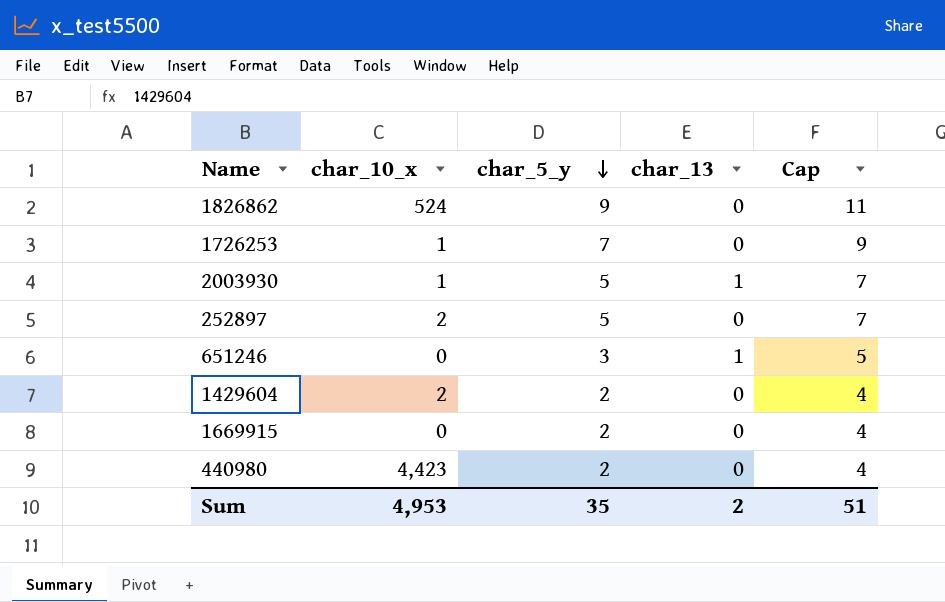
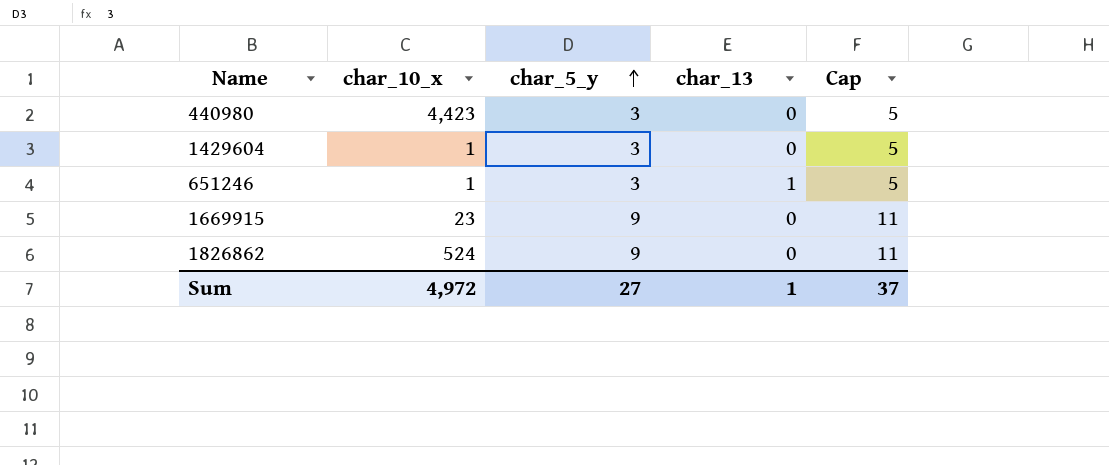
row order: char_5_y descending -> char_5_y ascending
row 1726253: 1 | 7 | 0 | 9 -> none
row 2003930: 1 | 5 | 1 | 7 -> none
row 252897: 2 | 5 | 0 | 7 -> none
440980 | char_5_y: 2 -> 3
440980 | Cap: 4 -> 5
1429604 | char_10_x: 2 -> 1
1429604 | char_5_y: 2 -> 3
1429604 | Cap: 4 -> 5
651246 | char_10_x: 0 -> 1
1669915 | char_10_x: 0 -> 23
1669915 | char_5_y: 2 -> 9
1669915 | Cap: 4 -> 11
Sum | char_10_x: 4,953 -> 4,972
Sum | char_5_y: 35 -> 27
Sum | char_13: 2 -> 1
Sum | Cap: 51 -> 37

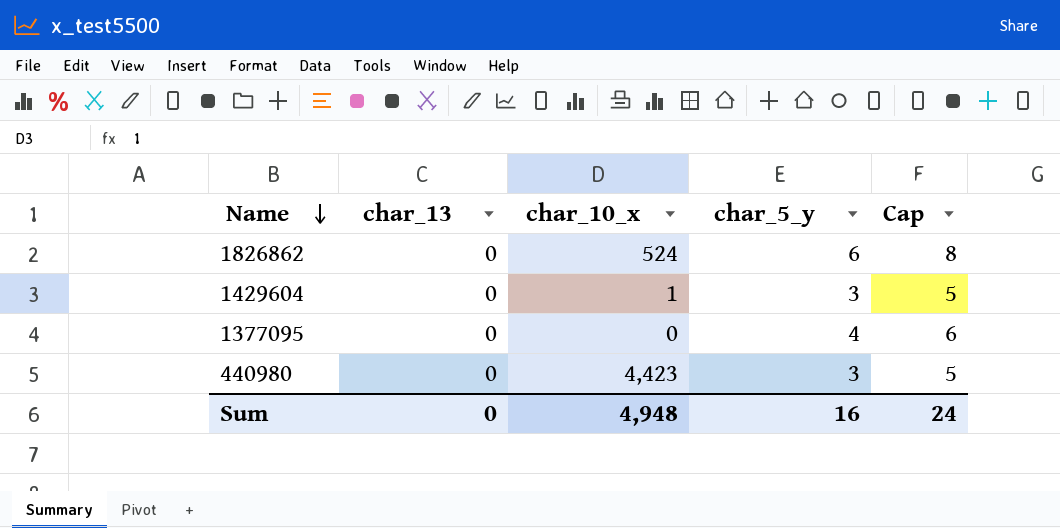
row order: char_5_y ascending -> Name descending
column char_13 | position: 4 -> 2
row 651246: 1 | 3 | 1 | 5 -> none
row 1669915: 23 | 9 | 0 | 11 -> none
1826862 | char_5_y: 9 -> 6
1826862 | Cap: 11 -> 8
row 1377095: none -> 0 | 0 | 4 | 6
Sum | char_13: 1 -> 0
Sum | char_10_x: 4,972 -> 4,948
Sum | char_5_y: 27 -> 16
Sum | Cap: 37 -> 24

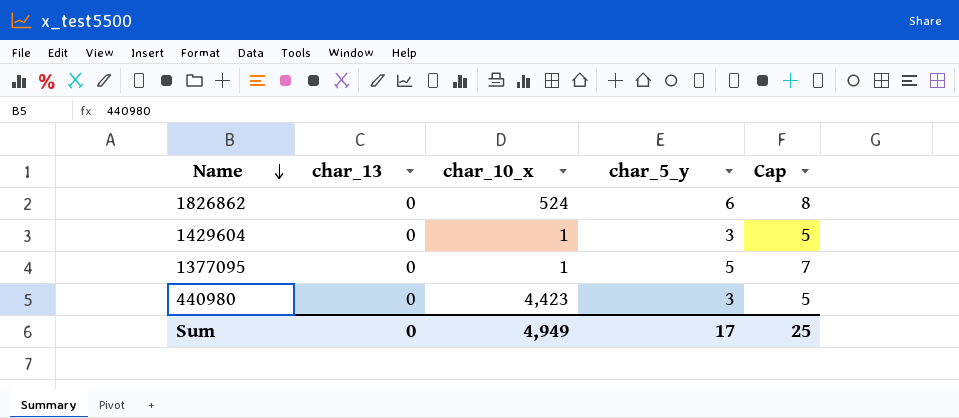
1377095 | char_10_x: 0 -> 1
1377095 | char_5_y: 4 -> 5
1377095 | Cap: 6 -> 7
Sum | char_10_x: 4,948 -> 4,949
Sum | char_5_y: 16 -> 17
Sum | Cap: 24 -> 25

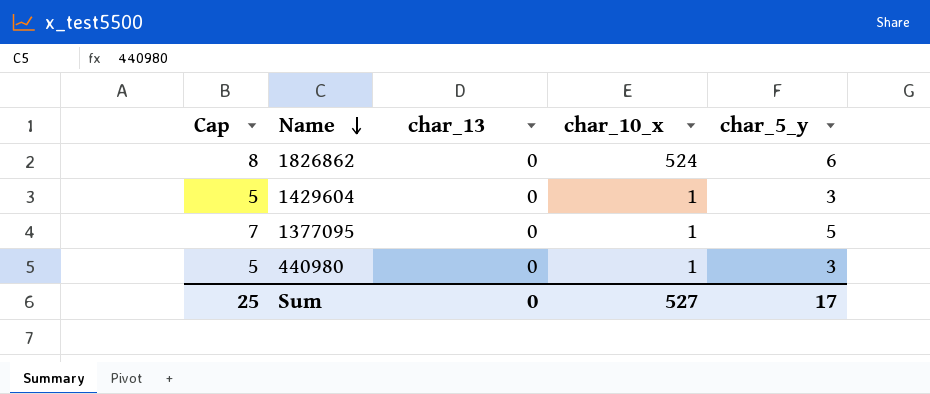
column Cap | position: 5 -> 1
440980 | char_10_x: 4,423 -> 1
Sum | char_10_x: 4,949 -> 527

